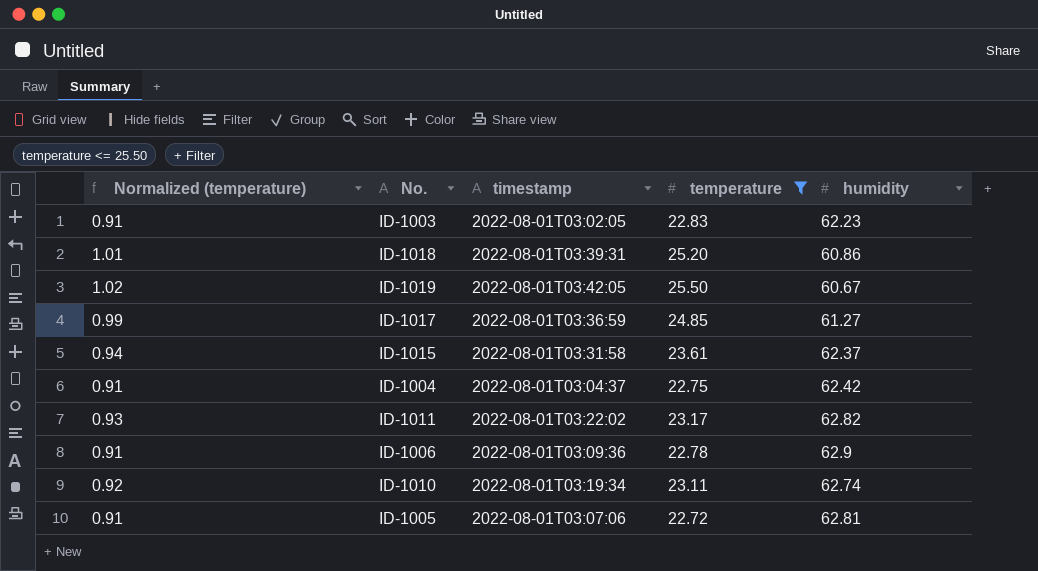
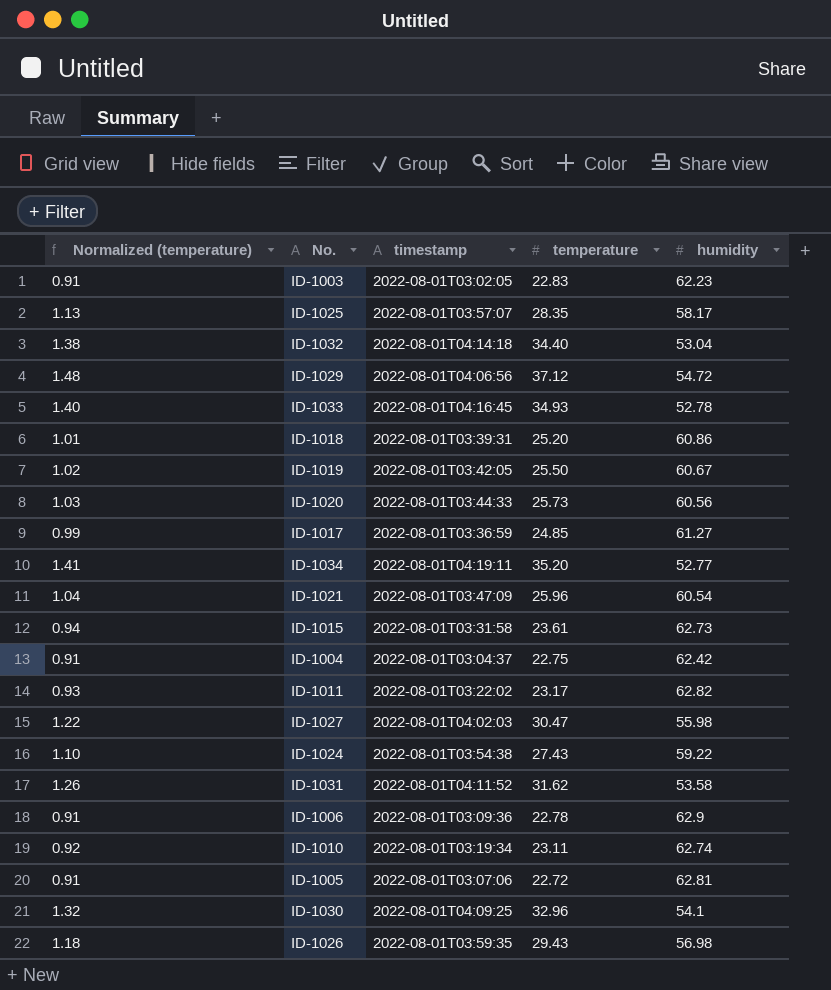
filter: temperature <= 25.50 -> none
ID-1015 | humidity: 62.37 -> 62.73

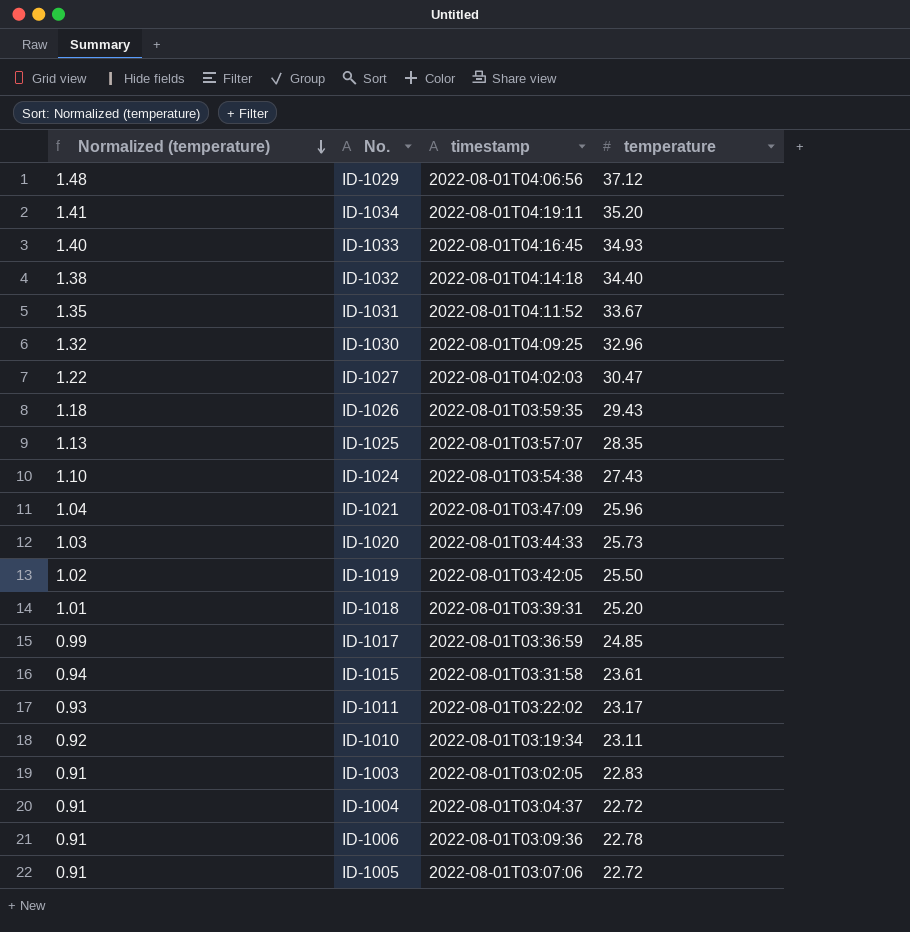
row order: none -> Normalized (temperature) descending
column humidity | position: 5 -> none
ID-1031 | Normalized (temperature): 1.26 -> 1.35
ID-1031 | temperature: 31.62 -> 33.67
ID-1004 | temperature: 22.75 -> 22.72

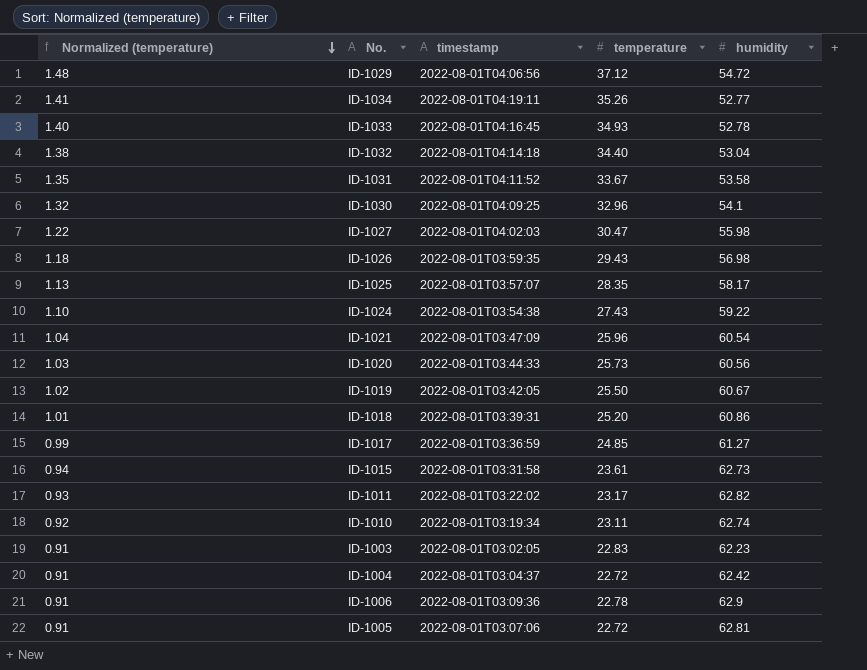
column humidity | position: none -> 5
ID-1034 | temperature: 35.20 -> 35.26

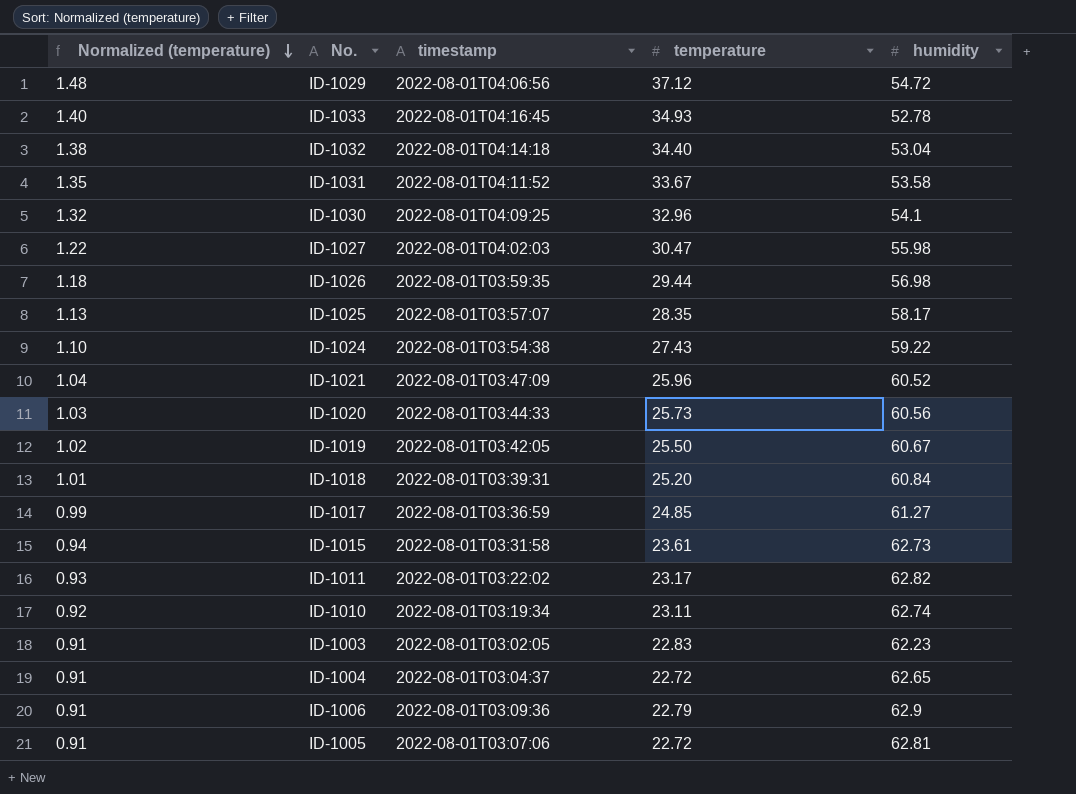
row ID-1034: 1.41 | 2022-08-01T04:19:11 | 35.26 | 52.77 -> none
ID-1026 | temperature: 29.43 -> 29.44
ID-1021 | humidity: 60.54 -> 60.52
ID-1018 | humidity: 60.86 -> 60.84
ID-1004 | humidity: 62.42 -> 62.65
ID-1006 | temperature: 22.78 -> 22.79

